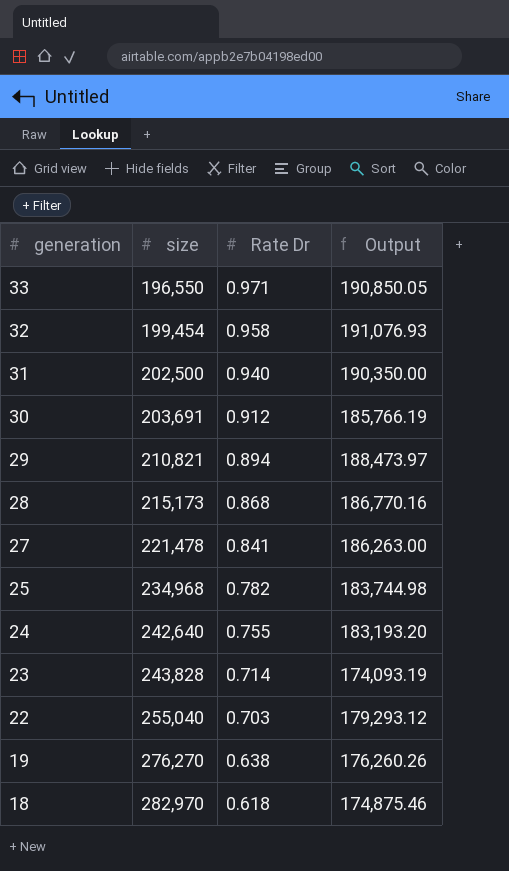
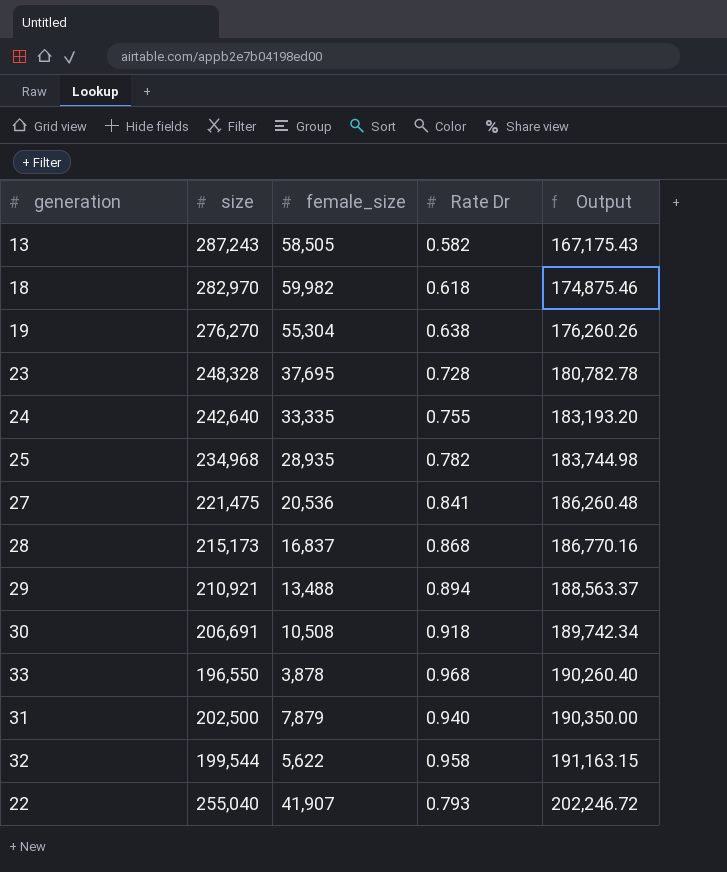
row order: generation descending -> Output ascending
column female_size | position: none -> 3
row 13: none -> 287,243 | 58,505 | 0.582 | 167,175.43
23 | size: 243,828 -> 248,328
23 | Rate Dr: 0.714 -> 0.728
23 | Output: 174,093.19 -> 180,782.78
27 | size: 221,478 -> 221,475
27 | Output: 186,263.00 -> 186,260.48
29 | size: 210,821 -> 210,921
29 | Output: 188,473.97 -> 188,563.37
30 | size: 203,691 -> 206,691
30 | Rate Dr: 0.912 -> 0.918
30 | Output: 185,766.19 -> 189,742.34
33 | Rate Dr: 0.971 -> 0.968
33 | Output: 190,850.05 -> 190,260.40
32 | size: 199,454 -> 199,544
32 | Output: 191,076.93 -> 191,163.15
22 | Rate Dr: 0.703 -> 0.793
22 | Output: 179,293.12 -> 202,246.72

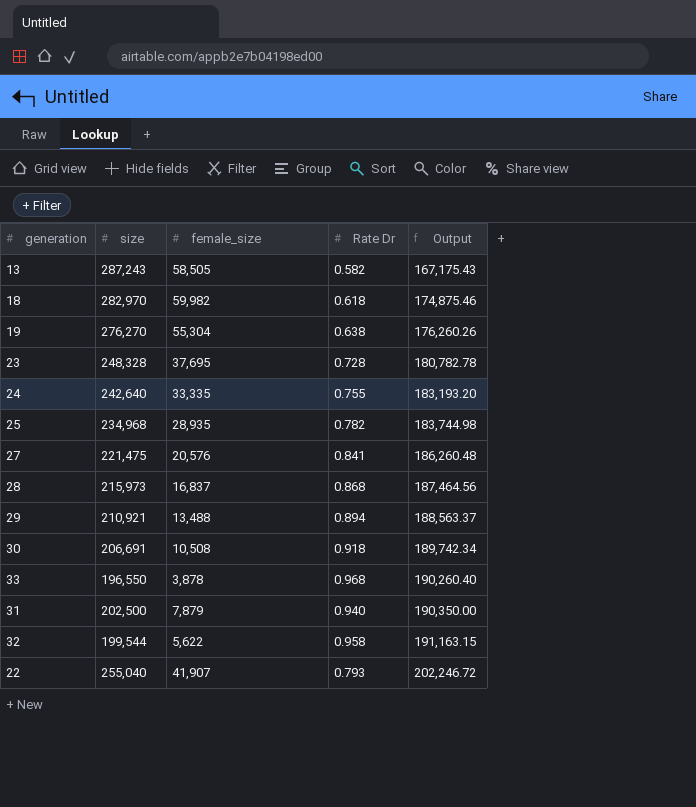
27 | female_size: 20,536 -> 20,576
28 | size: 215,173 -> 215,973
28 | Output: 186,770.16 -> 187,464.56

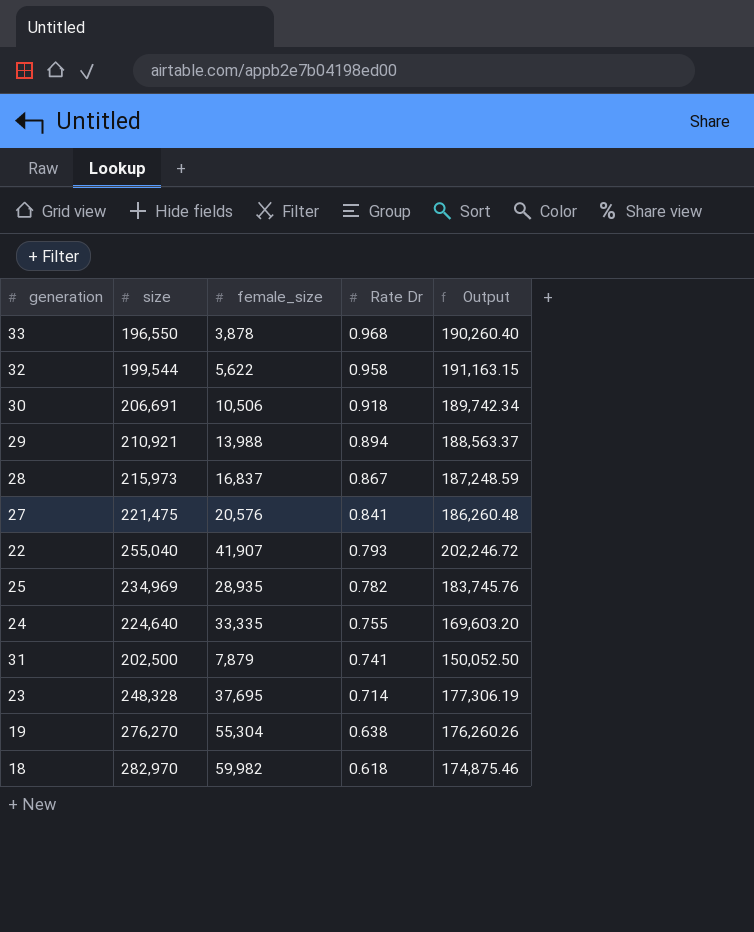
row order: Output ascending -> Rate Dr descending
row 13: 287,243 | 58,505 | 0.582 | 167,175.43 -> none
30 | female_size: 10,508 -> 10,506
29 | female_size: 13,488 -> 13,988
28 | Rate Dr: 0.868 -> 0.867
28 | Output: 187,464.56 -> 187,248.59
25 | size: 234,968 -> 234,969
25 | Output: 183,744.98 -> 183,745.76
24 | size: 242,640 -> 224,640
24 | Output: 183,193.20 -> 169,603.20
31 | Rate Dr: 0.940 -> 0.741
31 | Output: 190,350.00 -> 150,052.50
23 | Rate Dr: 0.728 -> 0.714
23 | Output: 180,782.78 -> 177,306.19

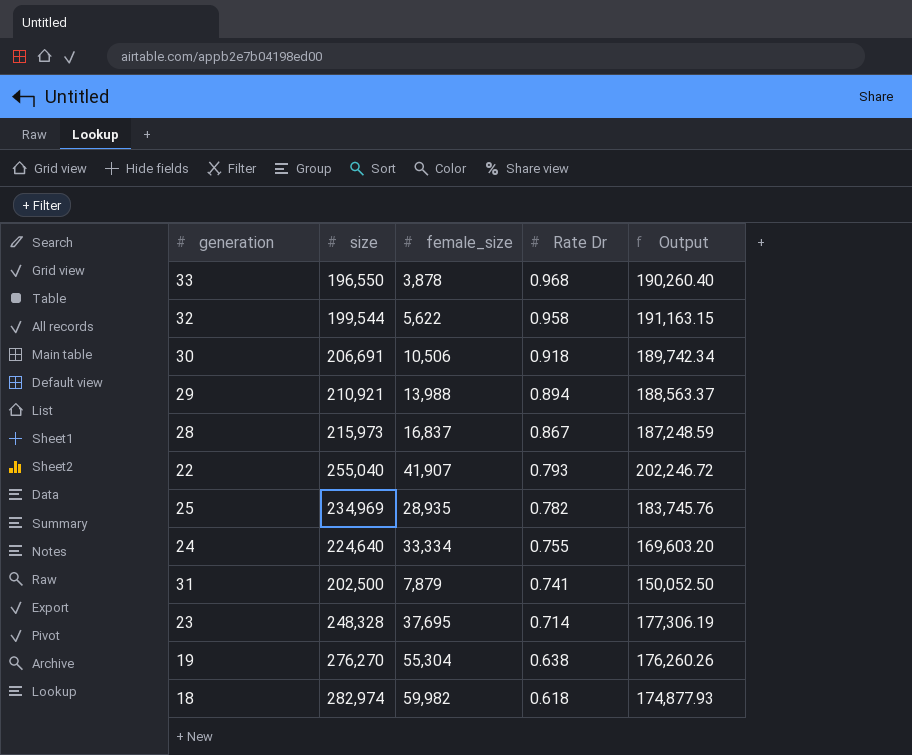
row 27: 221,475 | 20,576 | 0.841 | 186,260.48 -> none
24 | female_size: 33,335 -> 33,334
18 | size: 282,970 -> 282,974
18 | Output: 174,875.46 -> 174,877.93

